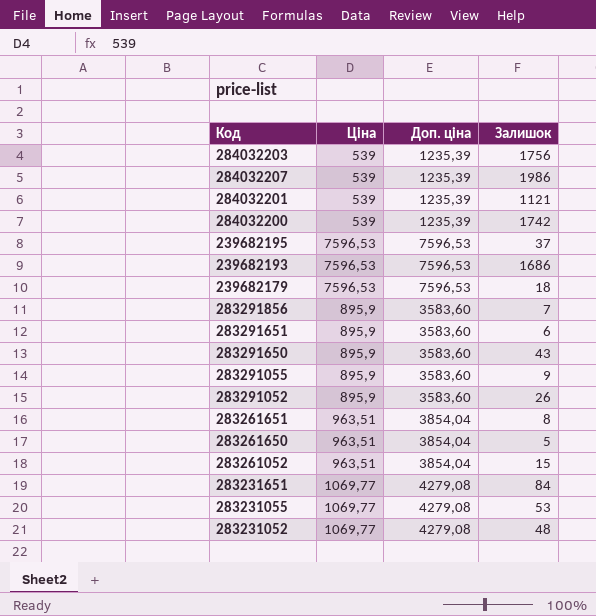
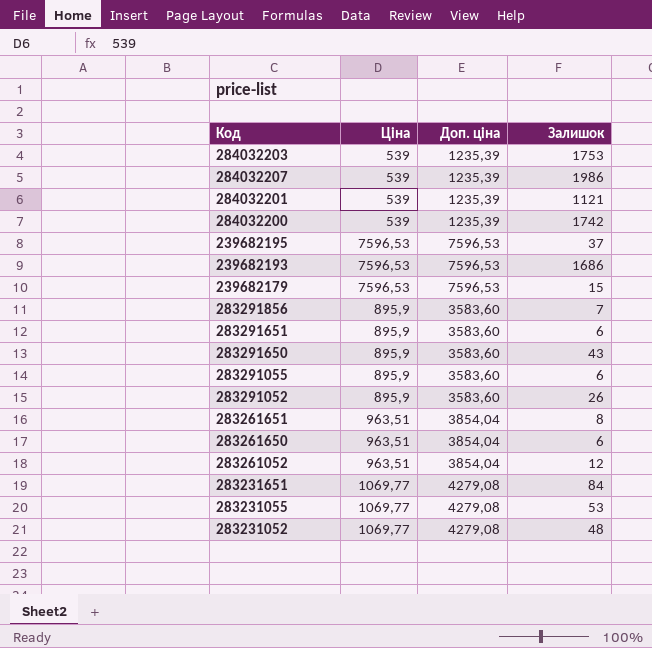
284032203 | Залишок: 1756 -> 1753
239682179 | Залишок: 18 -> 15
283291055 | Залишок: 9 -> 6
283261650 | Залишок: 5 -> 6
283261052 | Залишок: 15 -> 12

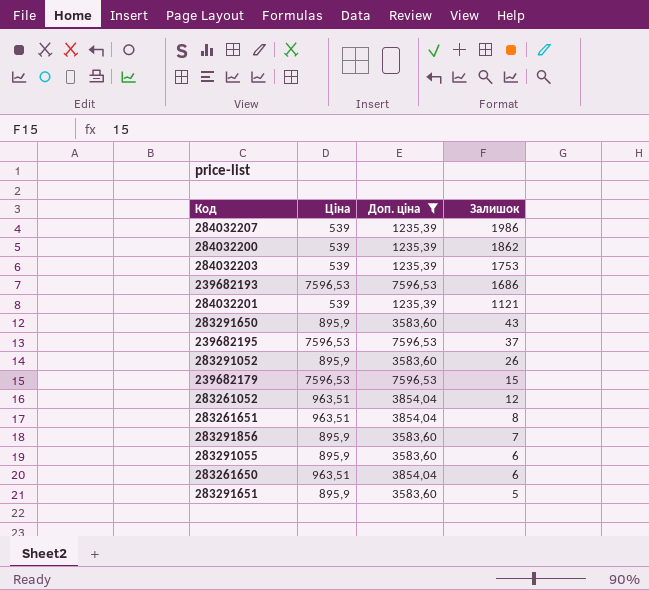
filter: none -> Доп. ціна != 4279,08
row order: none -> Залишок descending
284032200 | Залишок: 1742 -> 1862
283291651 | Залишок: 6 -> 5

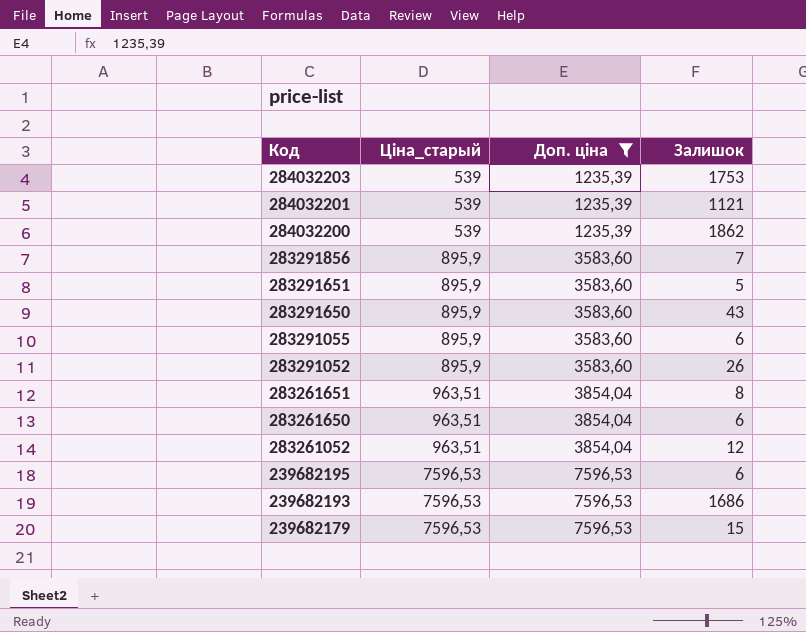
row order: Залишок descending -> Код descending
column name: Ціна -> Ціна_старый
row 284032207: 539 | 1235,39 | 1986 -> none
239682195 | Залишок: 37 -> 6

